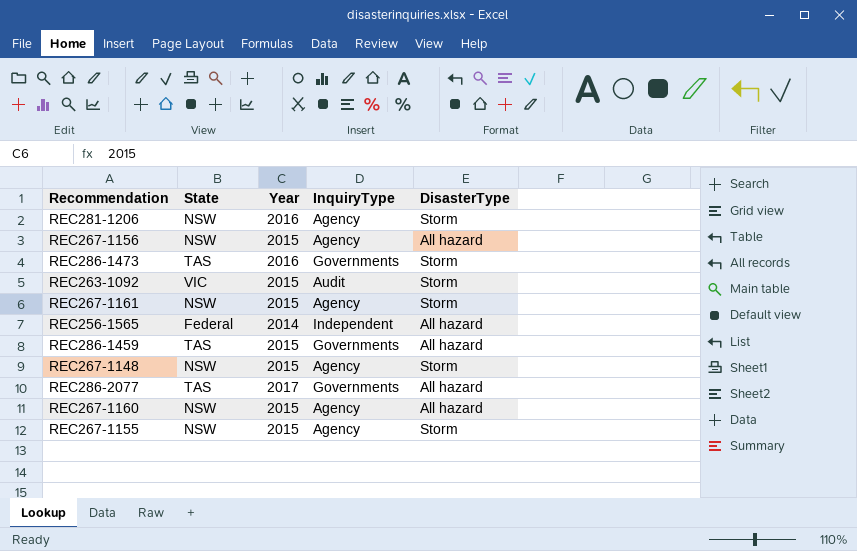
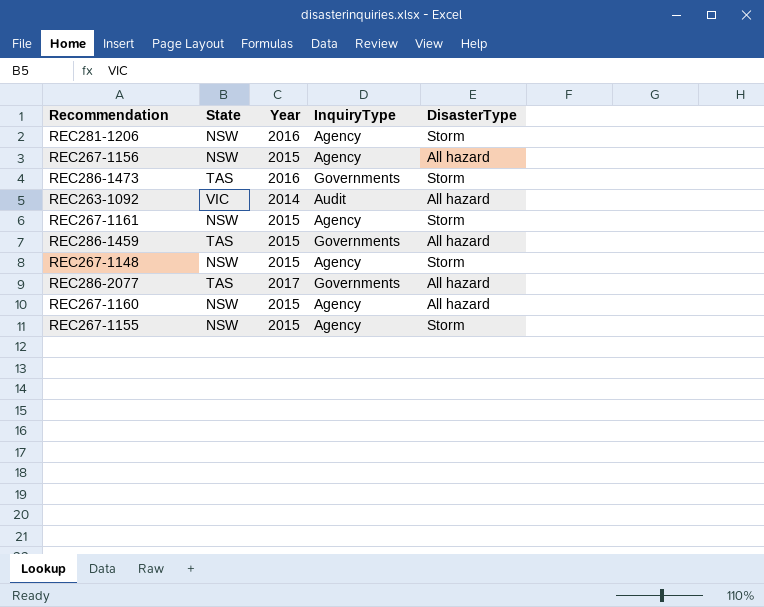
row REC256-1565: Federal | 2014 | Independent | All hazard -> none
REC263-1092 | Year: 2015 -> 2014
REC263-1092 | DisasterType: Storm -> All hazard

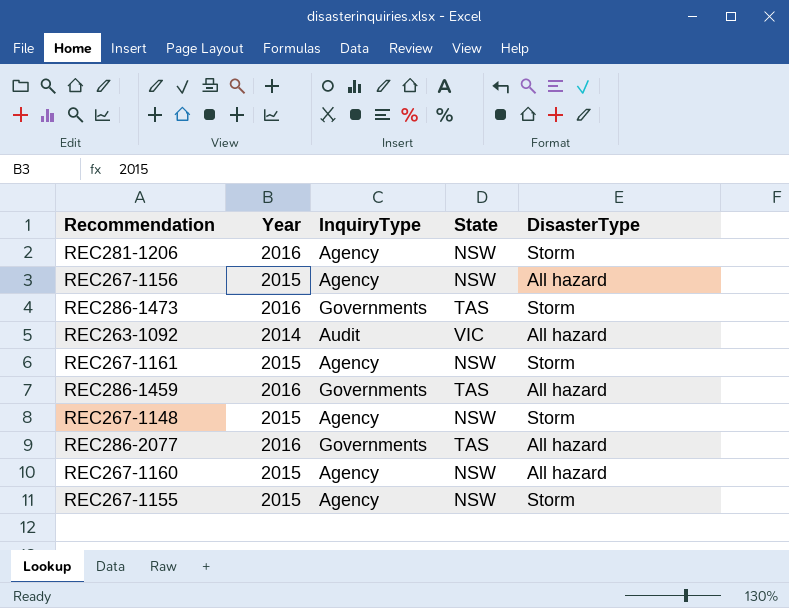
column State | position: 2 -> 4
REC286-1459 | Year: 2015 -> 2016
REC286-2077 | Year: 2017 -> 2016

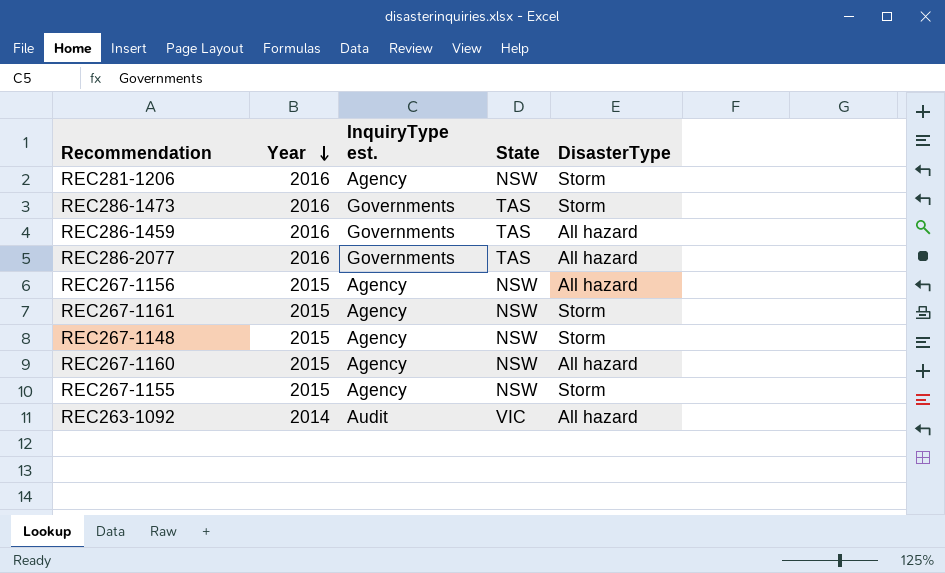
row order: none -> Year descending
column name: InquiryType -> InquiryType est.

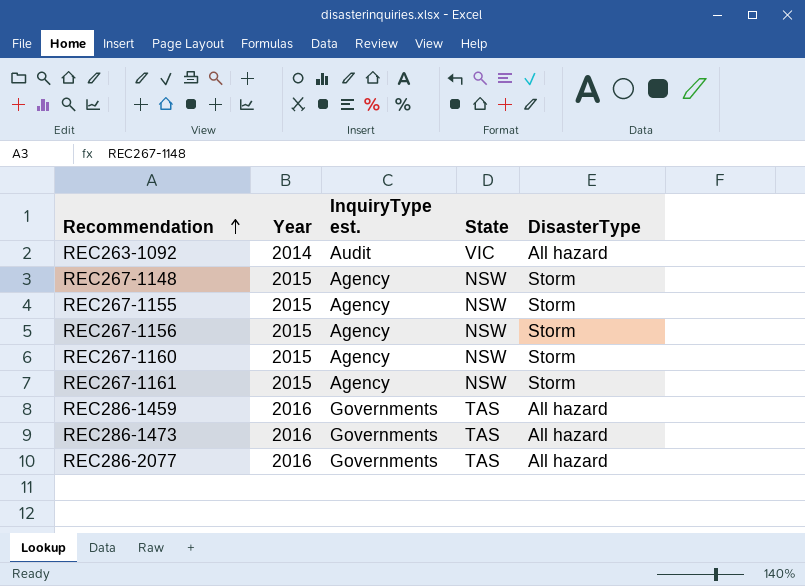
row order: Year descending -> Recommendation ascending
row REC281-1206: 2016 | Agency | NSW | Storm -> none
REC267-1156 | DisasterType: All hazard -> Storm
REC267-1160 | DisasterType: All hazard -> Storm
REC286-1473 | DisasterType: Storm -> All hazard

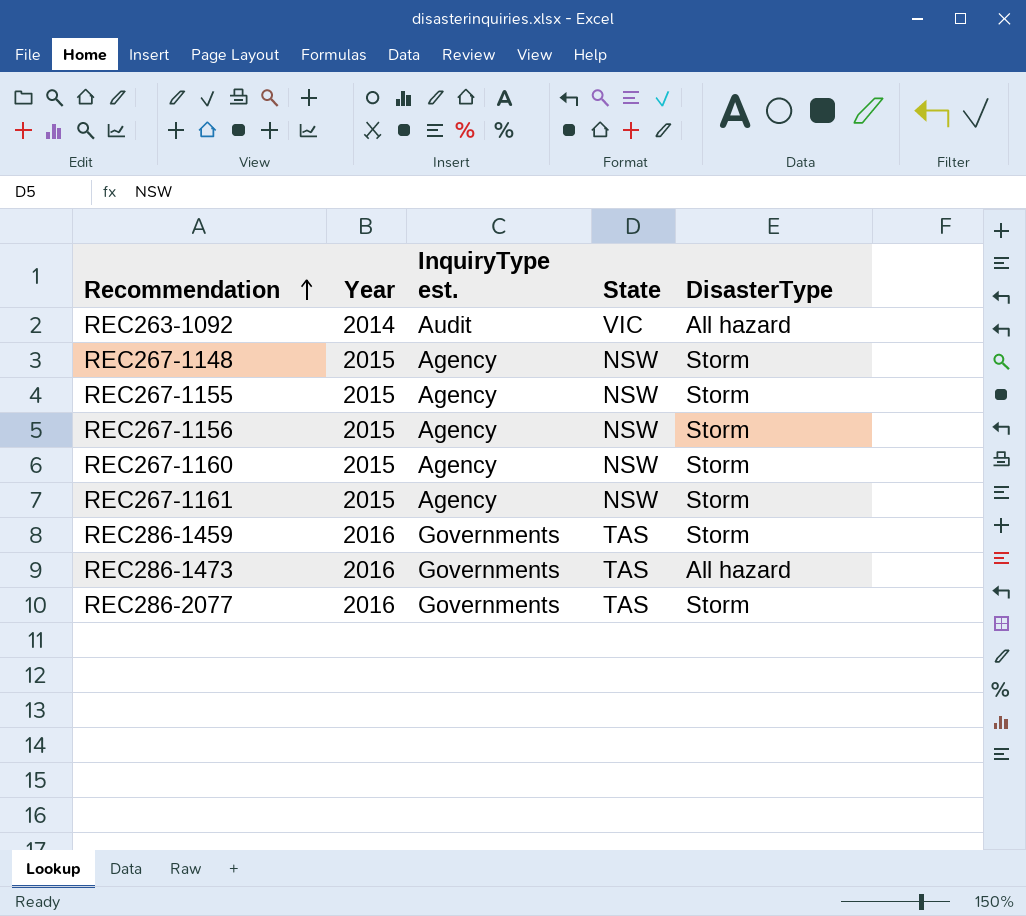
REC286-1459 | DisasterType: All hazard -> Storm
REC286-2077 | DisasterType: All hazard -> Storm

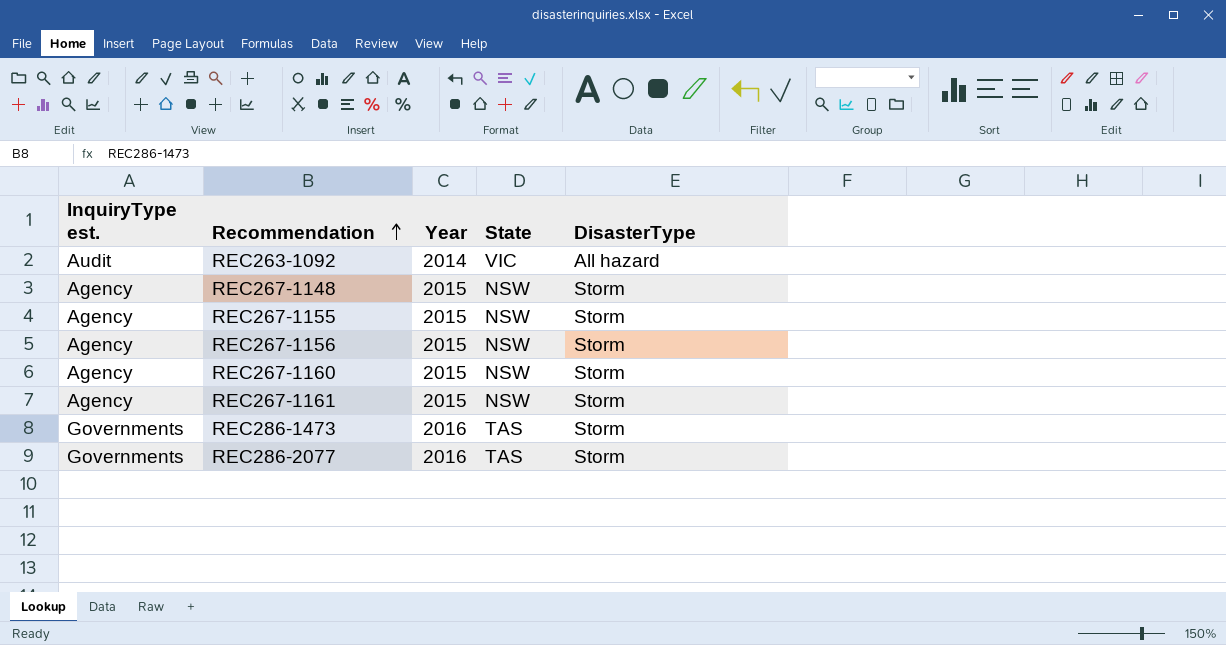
column InquiryType est. | position: 3 -> 1
row REC286-1459: 2016 | Governments | TAS | Storm -> none
REC286-1473 | DisasterType: All hazard -> Storm

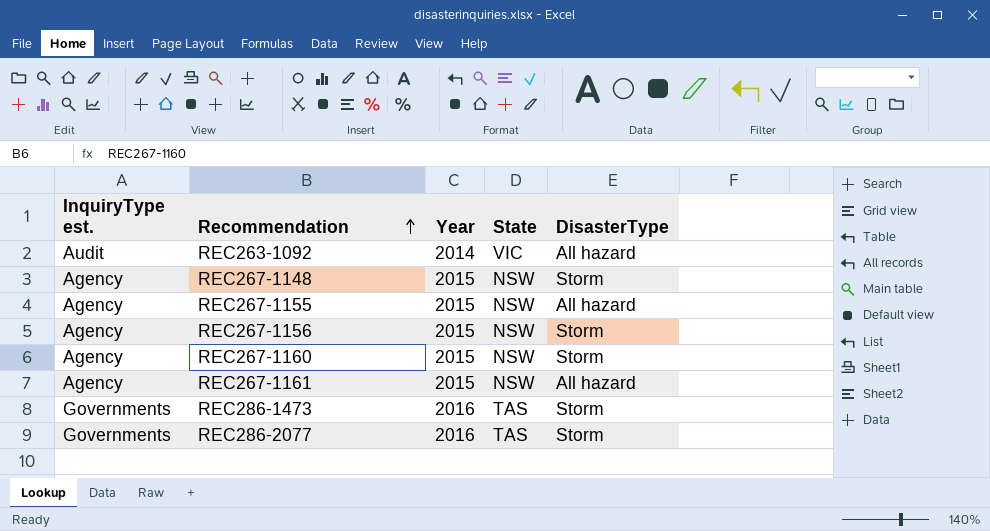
REC267-1155 | DisasterType: Storm -> All hazard
REC267-1161 | DisasterType: Storm -> All hazard

